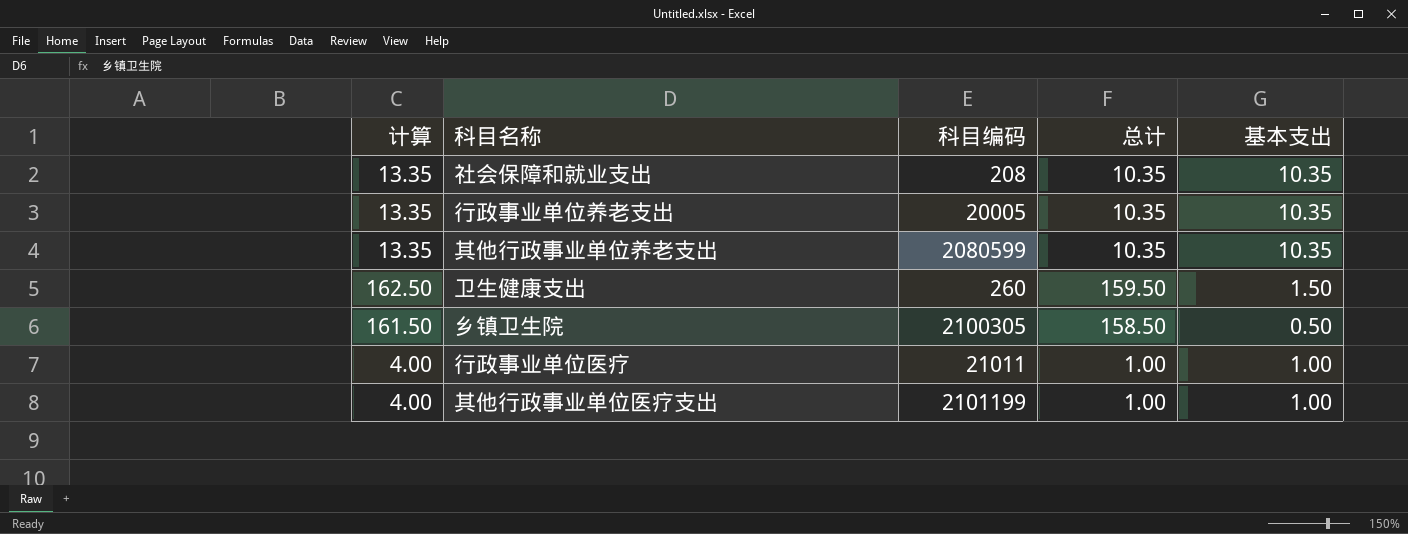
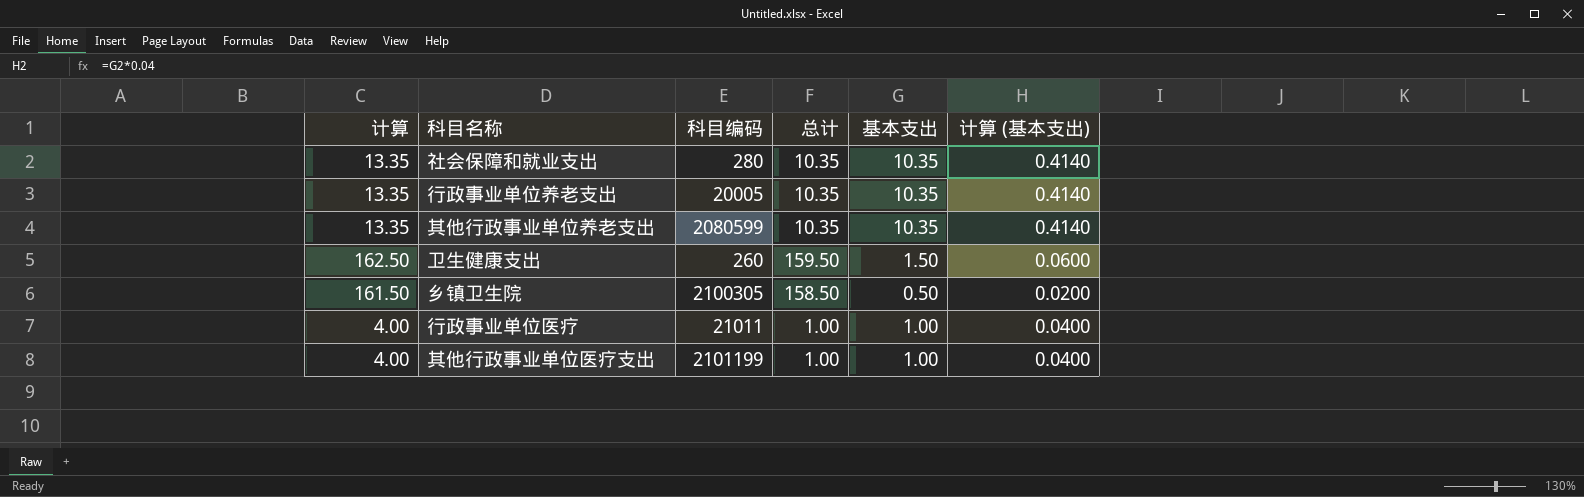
column 计算 (基本支出) | formula: none -> [基本支出] * 0.04
社会保障和就业支出 | 科目编码: 208 -> 280

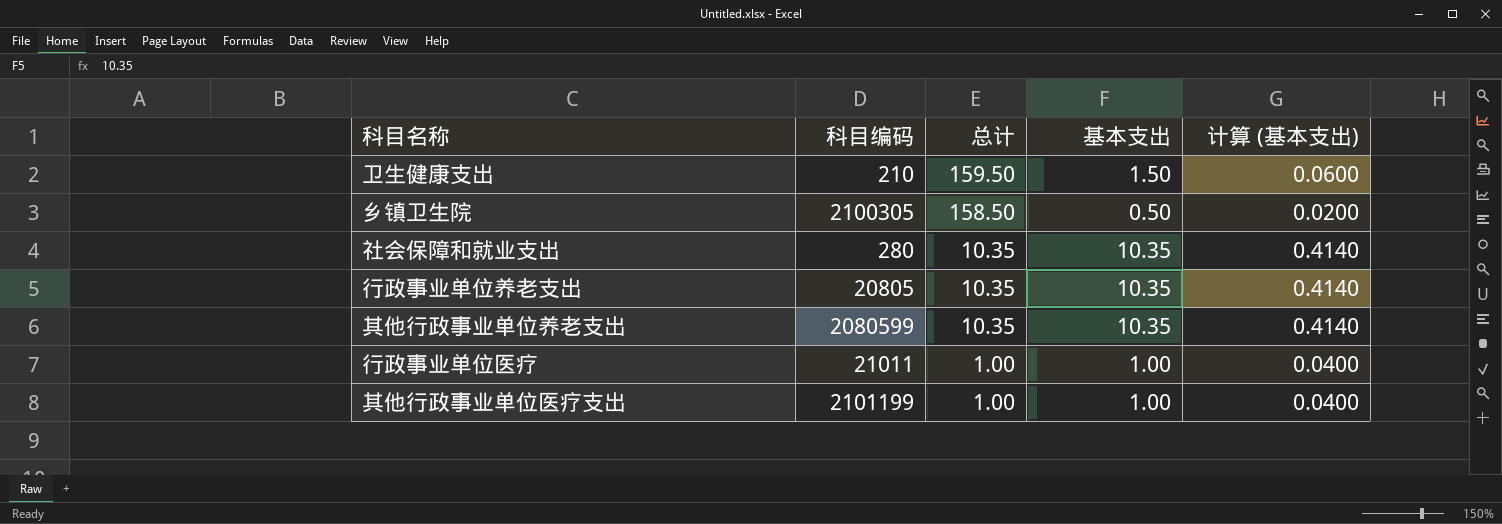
row order: none -> 总计 descending
column 计算 | formula: [总计] + 3 -> none
卫生健康支出 | 科目编码: 260 -> 210
行政事业单位养老支出 | 科目编码: 20005 -> 20805

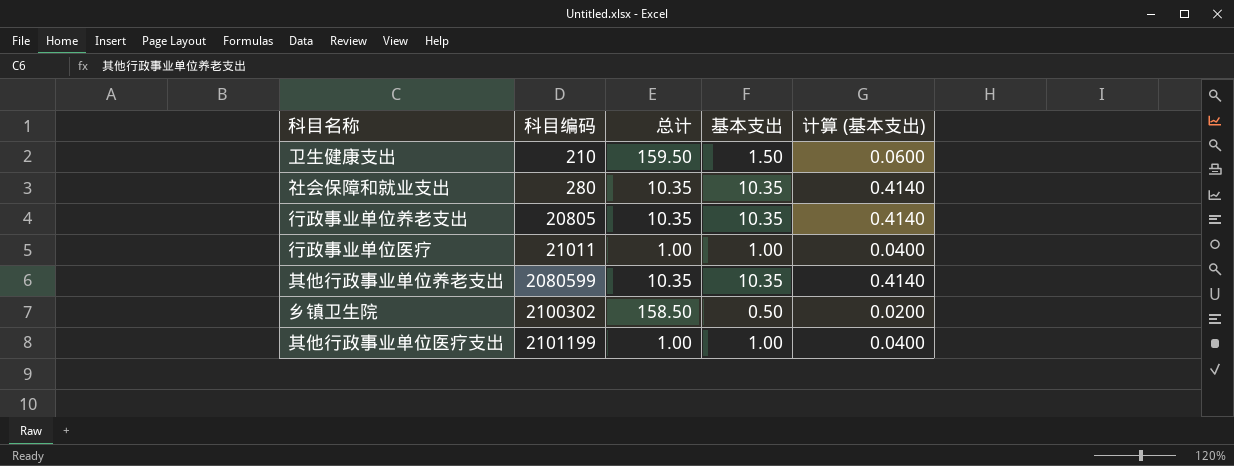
row order: 总计 descending -> 科目编码 ascending
乡镇卫生院 | 科目编码: 2100305 -> 2100302

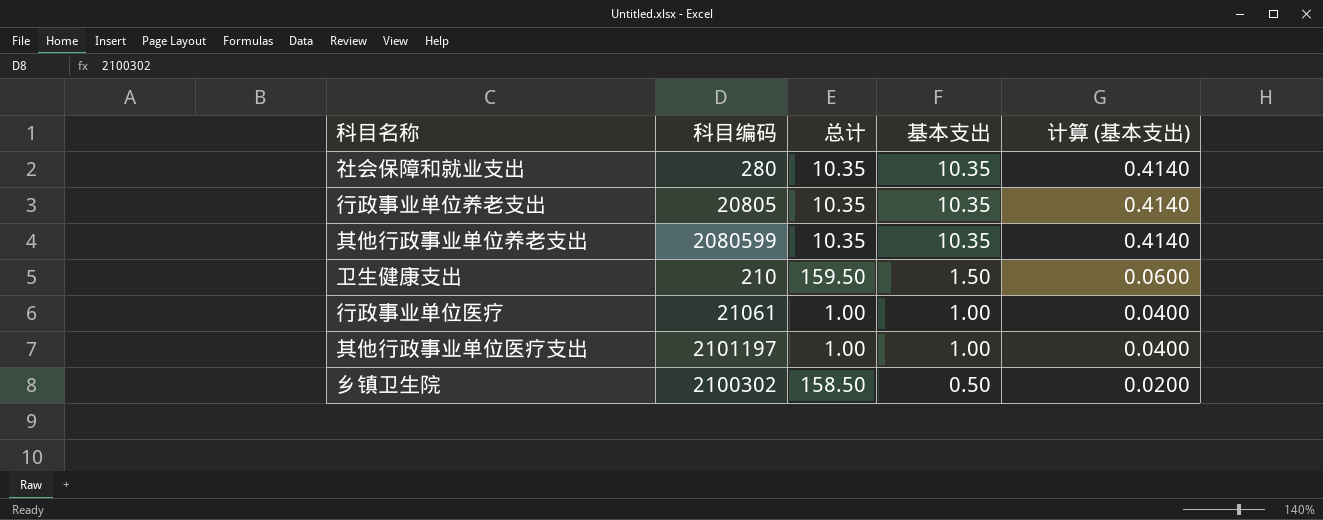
row order: 科目编码 ascending -> 基本支出 descending
行政事业单位医疗 | 科目编码: 21011 -> 21061
其他行政事业单位医疗支出 | 科目编码: 2101199 -> 2101197

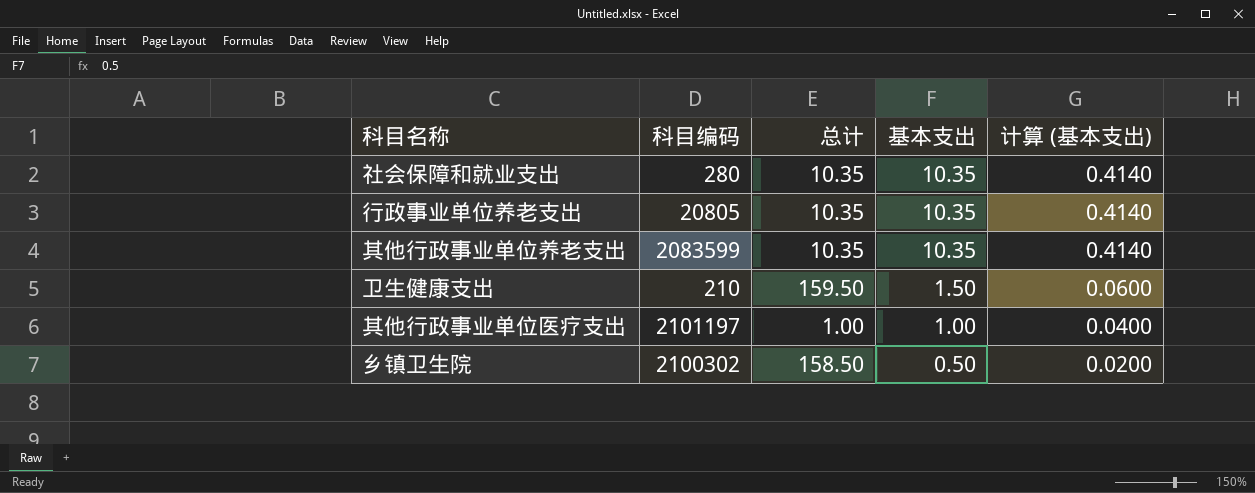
row 行政事业单位医疗: 21061 | 1.00 | 1.00 | 0.0400 -> none
其他行政事业单位养老支出 | 科目编码: 2080599 -> 2083599

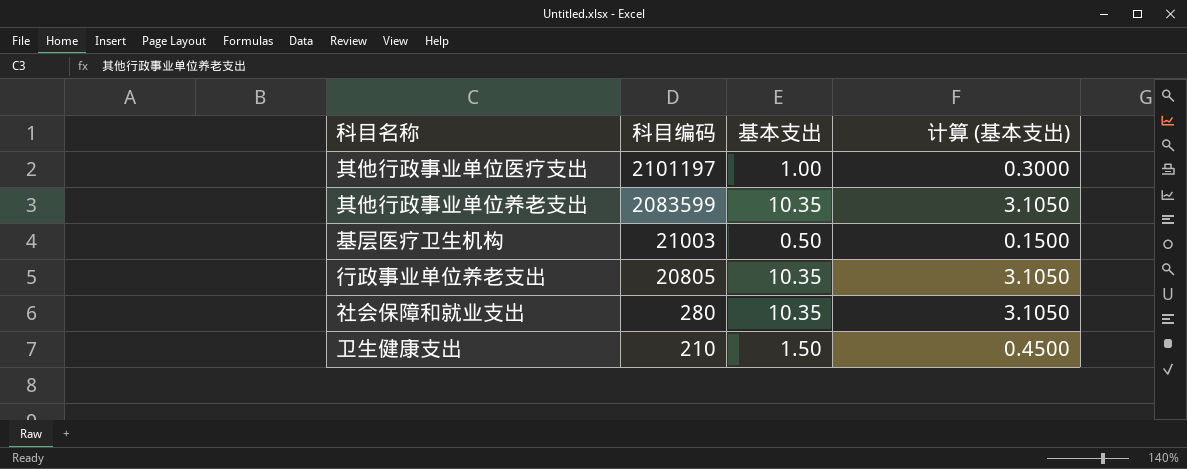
row order: 基本支出 descending -> 科目编码 descending
column 总计 | position: 3 -> none
column 计算 (基本支出) | formula: [基本支出] * 0.04 -> [基本支出] * 0.3
row 乡镇卫生院: 2100302 | 158.50 | 0.50 | 0.0200 -> none
row 基层医疗卫生机构: none -> 21003 | 0.50 | 0.1500

